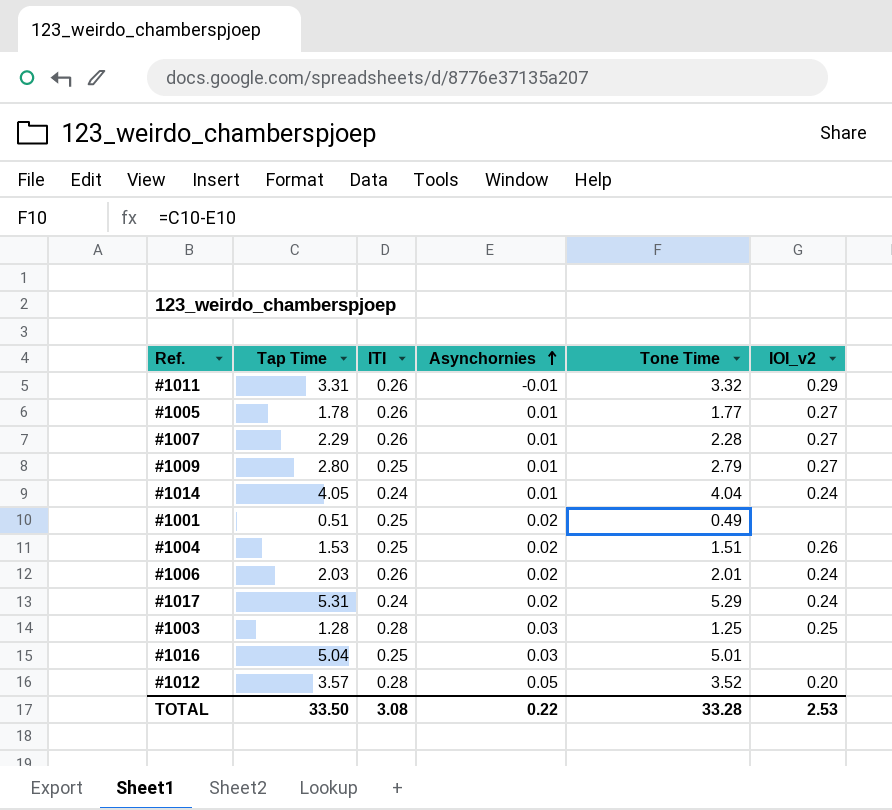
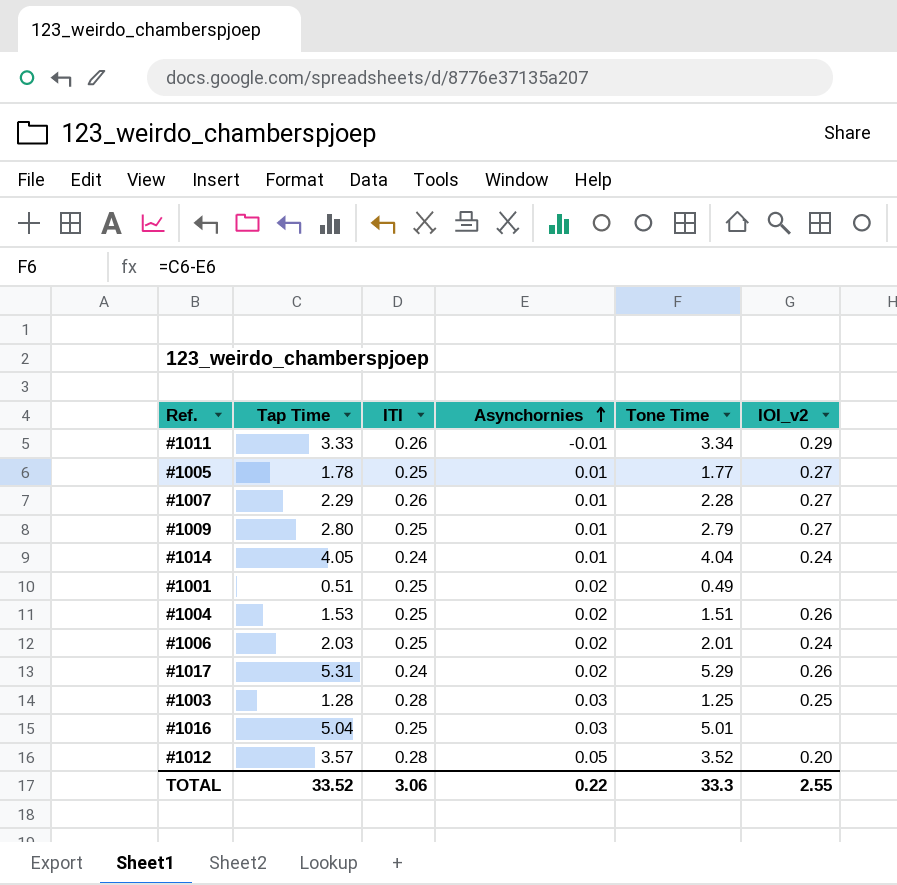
#1011 | Tap Time: 3.31 -> 3.33
#1011 | Tone Time: 3.32 -> 3.34
#1005 | ITI: 0.26 -> 0.25
#1006 | ITI: 0.26 -> 0.25
#1017 | IOI_v2: 0.24 -> 0.26
TOTAL | Tap Time: 33.50 -> 33.52
TOTAL | ITI: 3.08 -> 3.06
TOTAL | Tone Time: 33.28 -> 33.3
TOTAL | IOI_v2: 2.53 -> 2.55

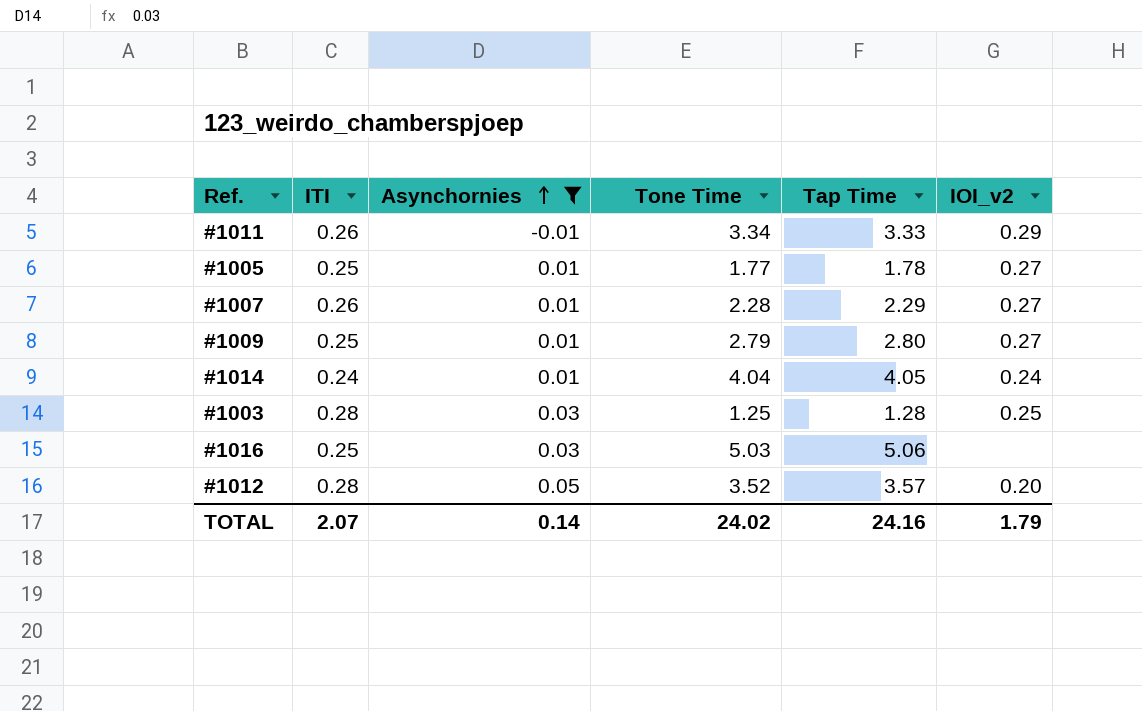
filter: none -> Asynchornies != 0.02
column Tap Time | position: 2 -> 5
#1016 | Tone Time: 5.01 -> 5.03
#1016 | Tap Time: 5.04 -> 5.06
TOTAL | ITI: 3.06 -> 2.07
TOTAL | Asynchornies: 0.22 -> 0.14
TOTAL | Tone Time: 33.3 -> 24.02
TOTAL | Tap Time: 33.52 -> 24.16
TOTAL | IOI_v2: 2.55 -> 1.79

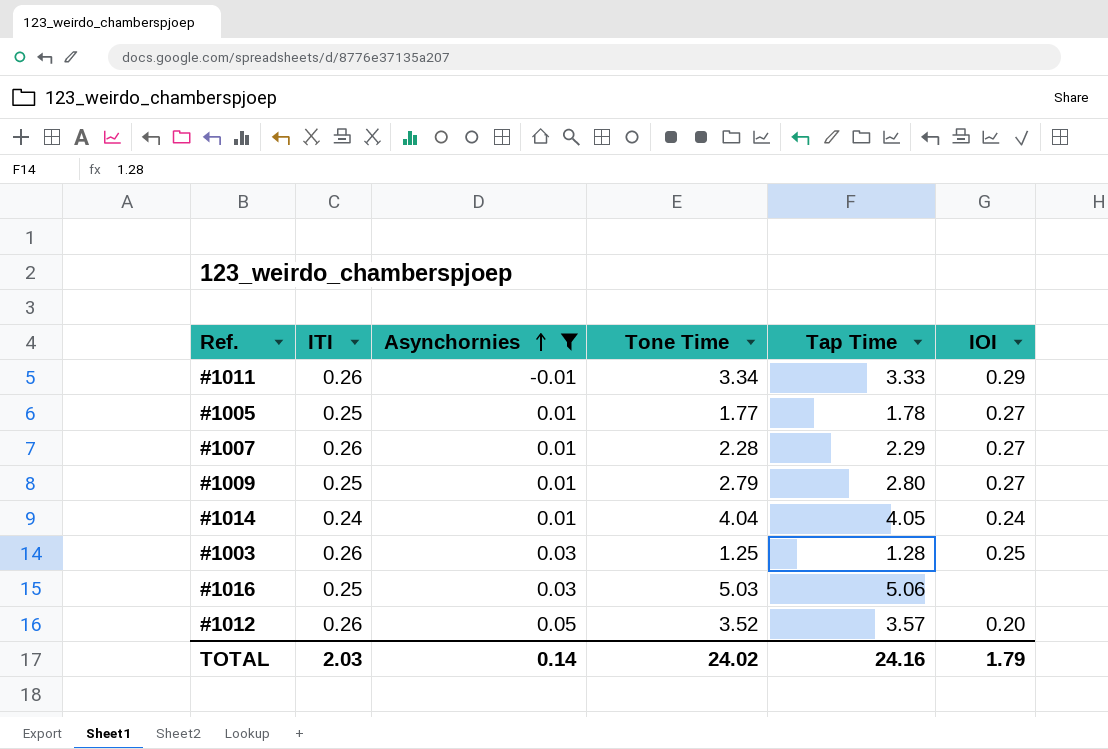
column name: IOI_v2 -> IOI
#1003 | ITI: 0.28 -> 0.26
#1012 | ITI: 0.28 -> 0.26
TOTAL | ITI: 2.07 -> 2.03

